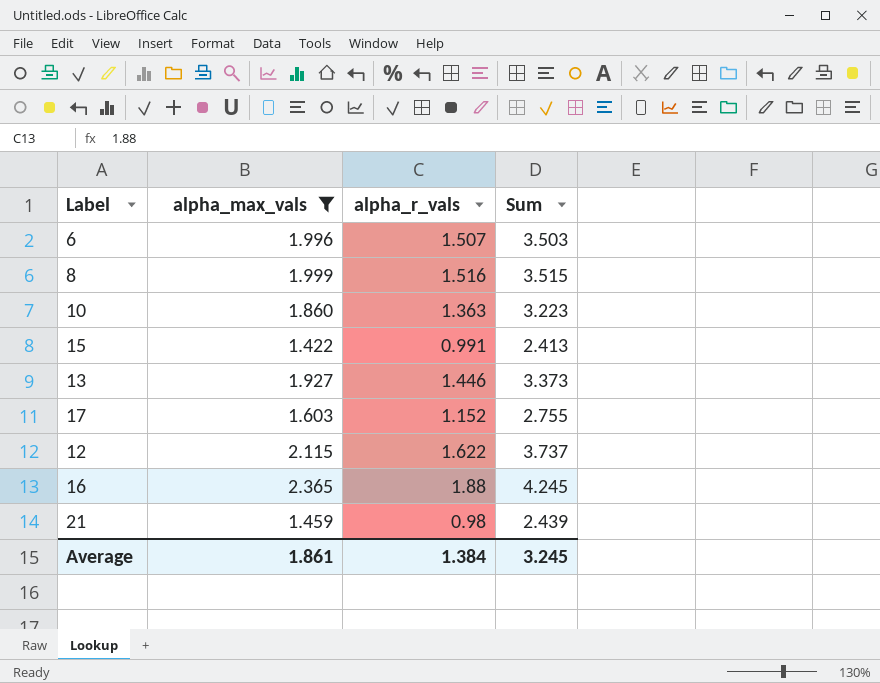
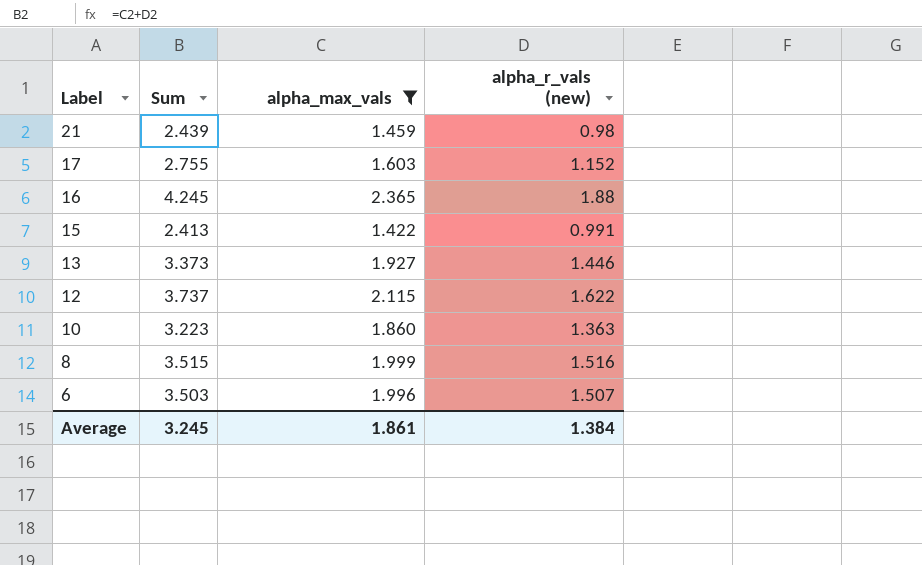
row order: none -> Label descending
column Sum | position: 4 -> 2
column name: alpha_r_vals -> alpha_r_vals (new)

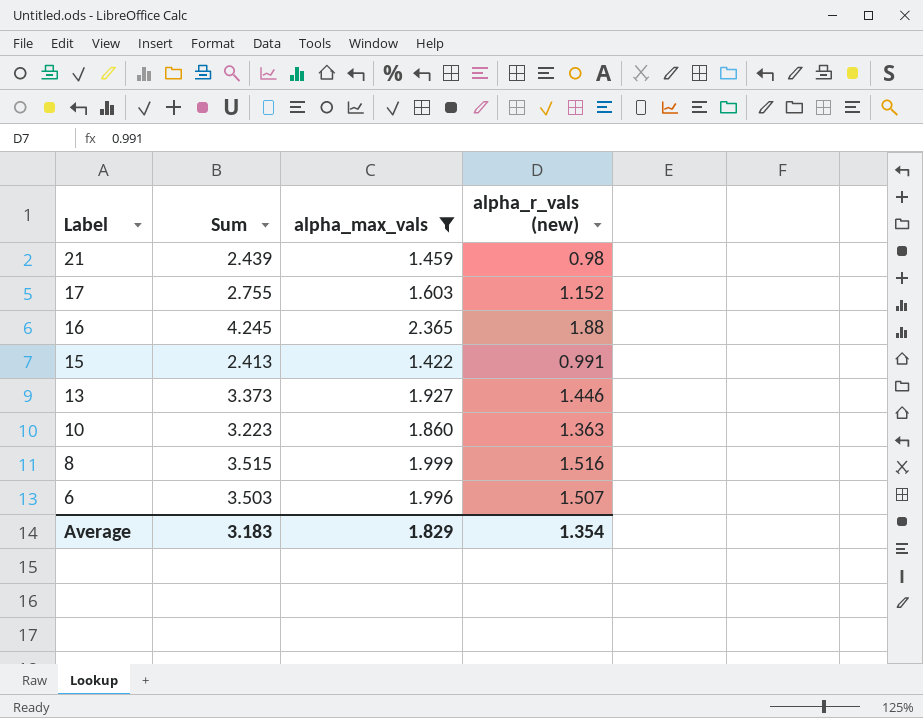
row 12: 3.737 | 2.115 | 1.622 -> none
Average | Sum: 3.245 -> 3.183
Average | alpha_max_vals: 1.861 -> 1.829
Average | alpha_r_vals (new): 1.384 -> 1.354

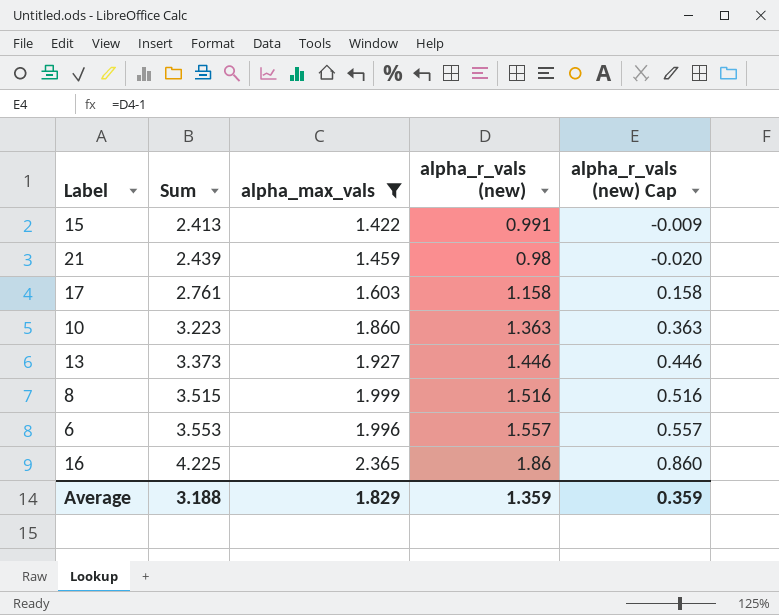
row order: Label descending -> Sum ascending
column alpha_r_vals (new) Cap | formula: none -> [alpha_r_vals (new)] - 1
17 | Sum: 2.755 -> 2.761
17 | alpha_r_vals (new): 1.152 -> 1.158
6 | Sum: 3.503 -> 3.553
6 | alpha_r_vals (new): 1.507 -> 1.557
16 | Sum: 4.245 -> 4.225
16 | alpha_r_vals (new): 1.88 -> 1.86
Average | Sum: 3.183 -> 3.188
Average | alpha_r_vals (new): 1.354 -> 1.359

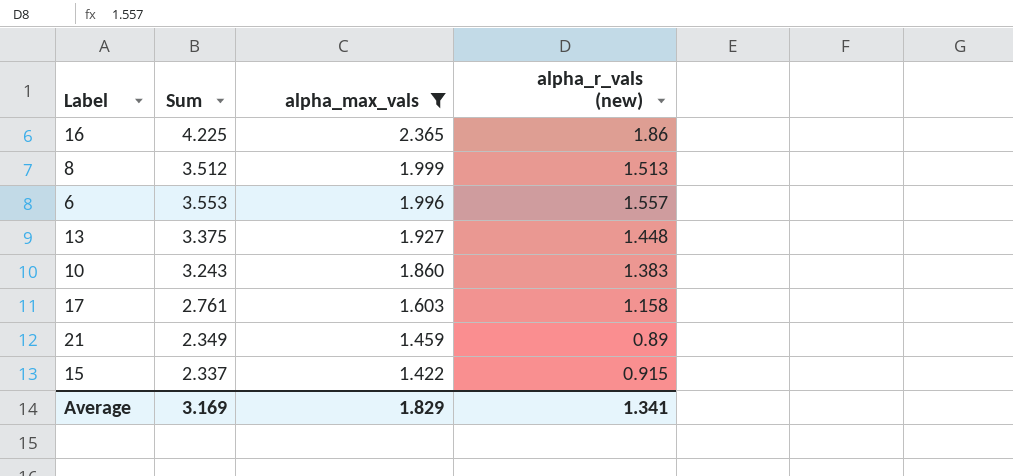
row order: Sum ascending -> alpha_max_vals descending
column alpha_r_vals (new) Cap | formula: [alpha_r_vals (new)] - 1 -> none
8 | Sum: 3.515 -> 3.512
8 | alpha_r_vals (new): 1.516 -> 1.513
13 | Sum: 3.373 -> 3.375
13 | alpha_r_vals (new): 1.446 -> 1.448
10 | Sum: 3.223 -> 3.243
10 | alpha_r_vals (new): 1.363 -> 1.383
21 | Sum: 2.439 -> 2.349
21 | alpha_r_vals (new): 0.98 -> 0.89
15 | Sum: 2.413 -> 2.337
15 | alpha_r_vals (new): 0.991 -> 0.915
Average | Sum: 3.188 -> 3.169
Average | alpha_r_vals (new): 1.359 -> 1.341

